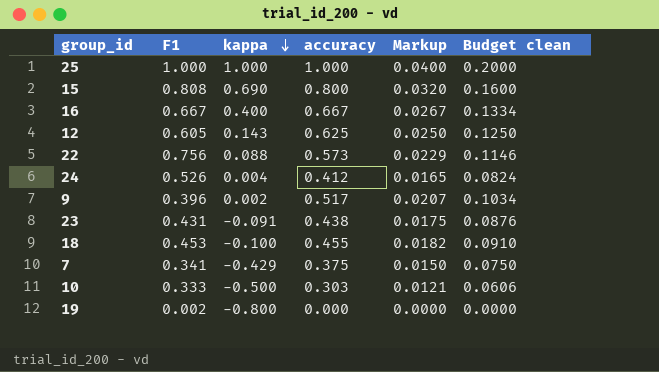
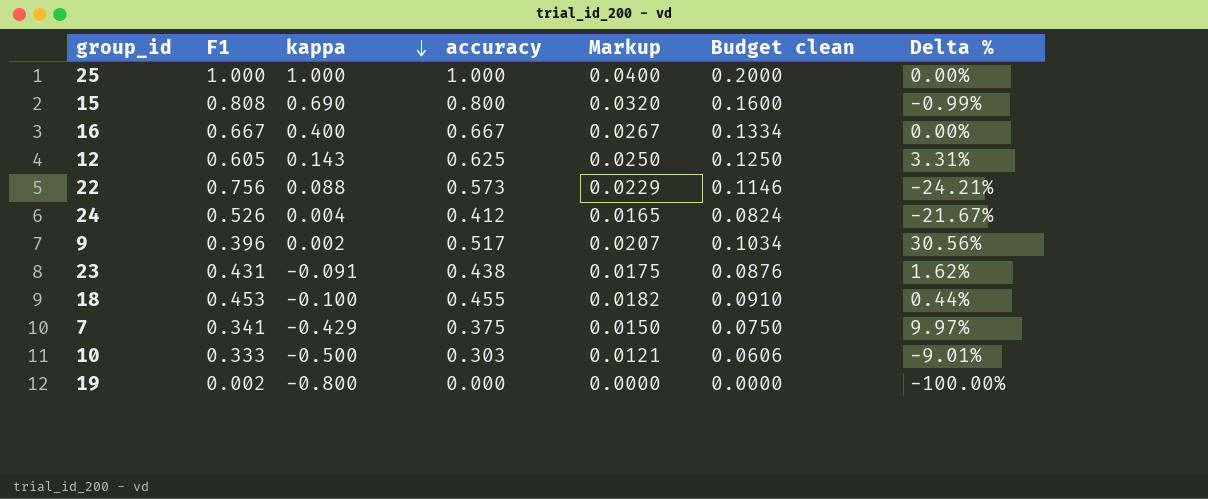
column Delta % | formula: none -> ([accuracy] - [F1]) / [F1]

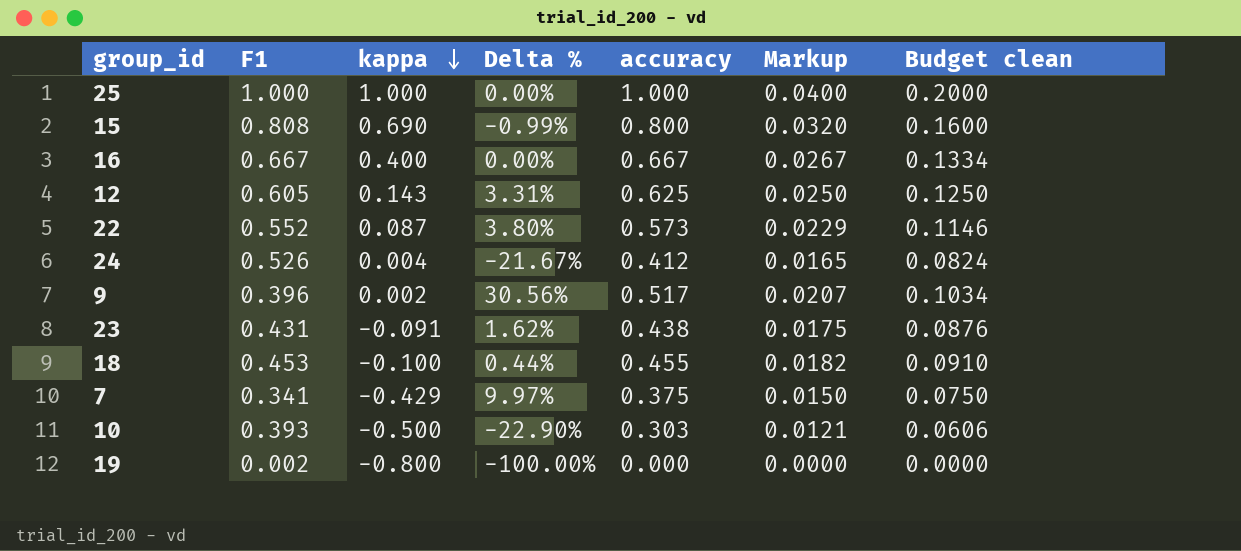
column Delta % | position: 7 -> 4
22 | F1: 0.756 -> 0.552
22 | kappa: 0.088 -> 0.087
22 | Delta %: -24.21% -> 3.80%
10 | F1: 0.333 -> 0.393
10 | Delta %: -9.01% -> -22.90%

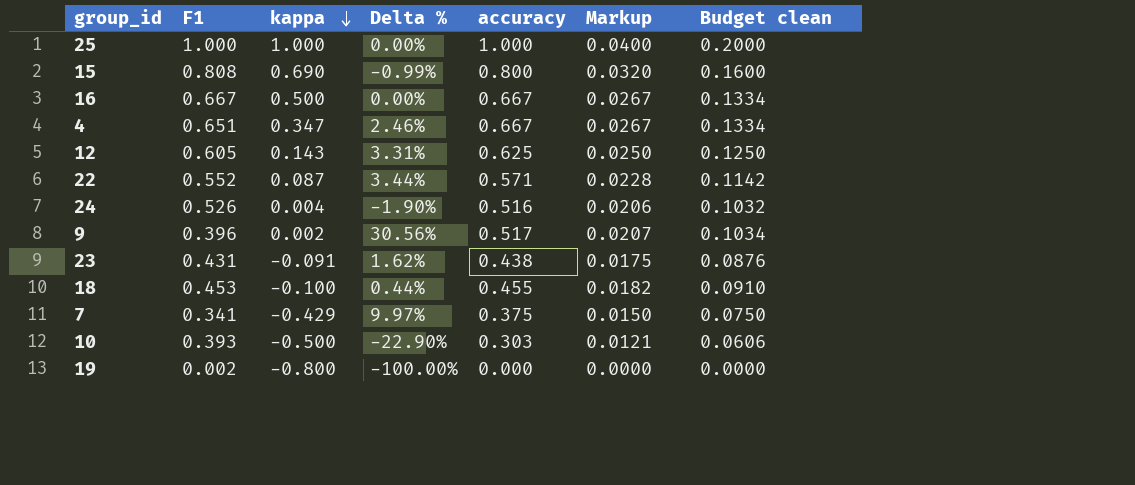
16 | kappa: 0.400 -> 0.500
row 4: none -> 0.651 | 0.347 | 2.46% | 0.667 | 0.0267 | 0.1334
22 | Delta %: 3.80% -> 3.44%
22 | accuracy: 0.573 -> 0.571
22 | Markup: 0.0229 -> 0.0228
22 | Budget clean: 0.1146 -> 0.1142
24 | Delta %: -21.67% -> -1.90%
24 | accuracy: 0.412 -> 0.516
24 | Markup: 0.0165 -> 0.0206
24 | Budget clean: 0.0824 -> 0.1032

